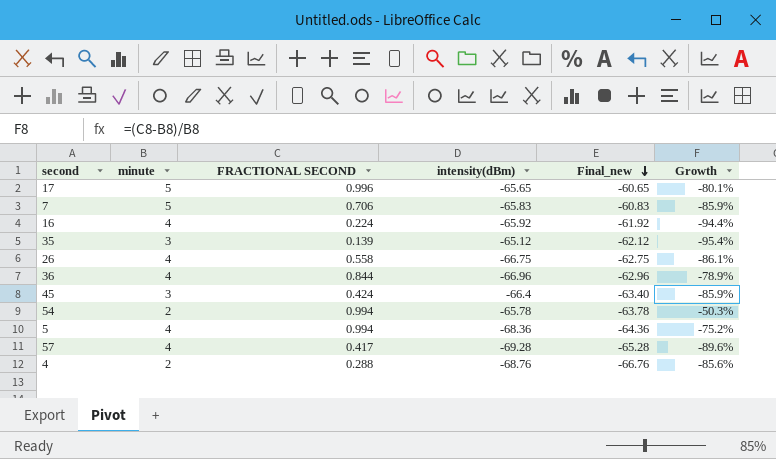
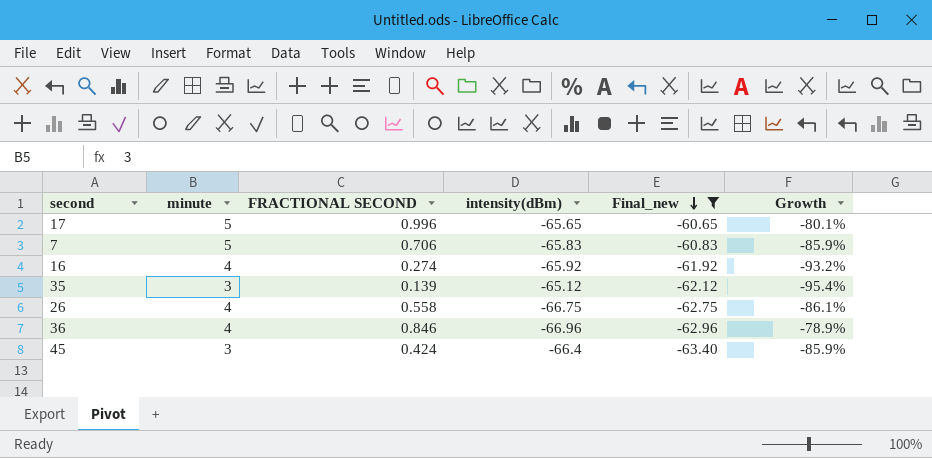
filter: none -> Final_new >= -63.40
16 | FRACTIONAL SECOND: 0.224 -> 0.274
16 | Growth: -94.4% -> -93.2%
36 | FRACTIONAL SECOND: 0.844 -> 0.846

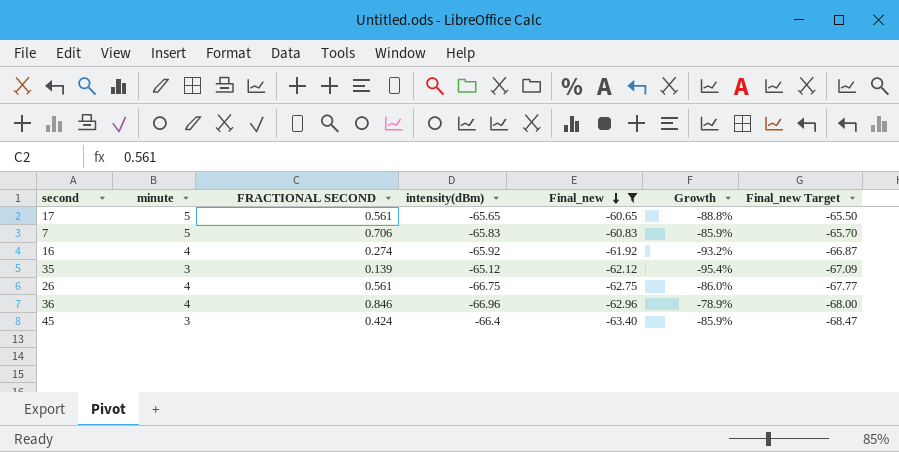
column Final_new Target | formula: none -> [Final_new] * 1.08
17 | FRACTIONAL SECOND: 0.996 -> 0.561
17 | Growth: -80.1% -> -88.8%
26 | FRACTIONAL SECOND: 0.558 -> 0.561
26 | Growth: -86.1% -> -86.0%

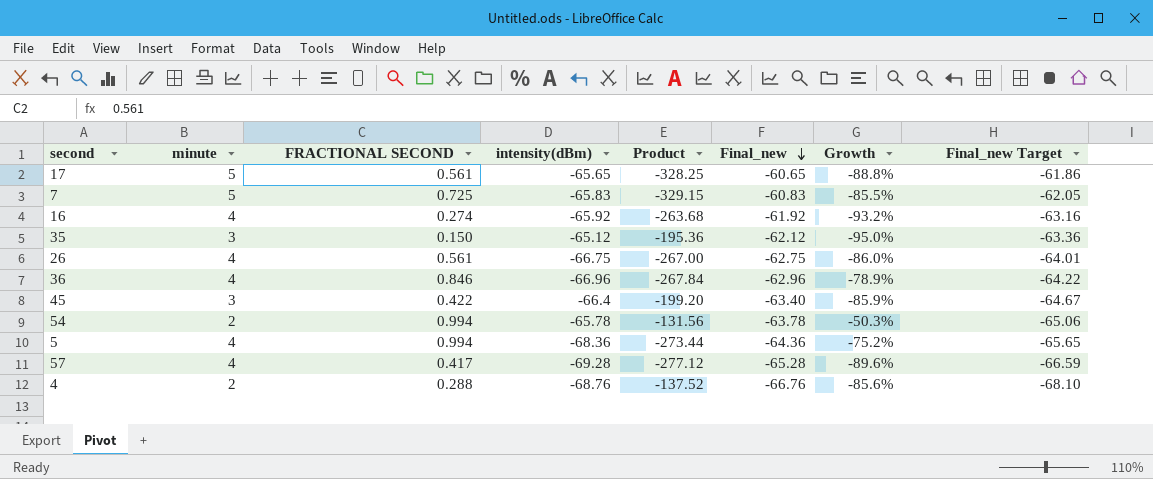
filter: Final_new >= -63.40 -> none
column Product | formula: none -> [minute] * [intensity(dBm)]
column Final_new Target | formula: [Final_new] * 1.08 -> [Final_new] * 1.02
7 | FRACTIONAL SECOND: 0.706 -> 0.725
7 | Growth: -85.9% -> -85.5%
35 | FRACTIONAL SECOND: 0.139 -> 0.150
35 | Growth: -95.4% -> -95.0%
45 | FRACTIONAL SECOND: 0.424 -> 0.422

